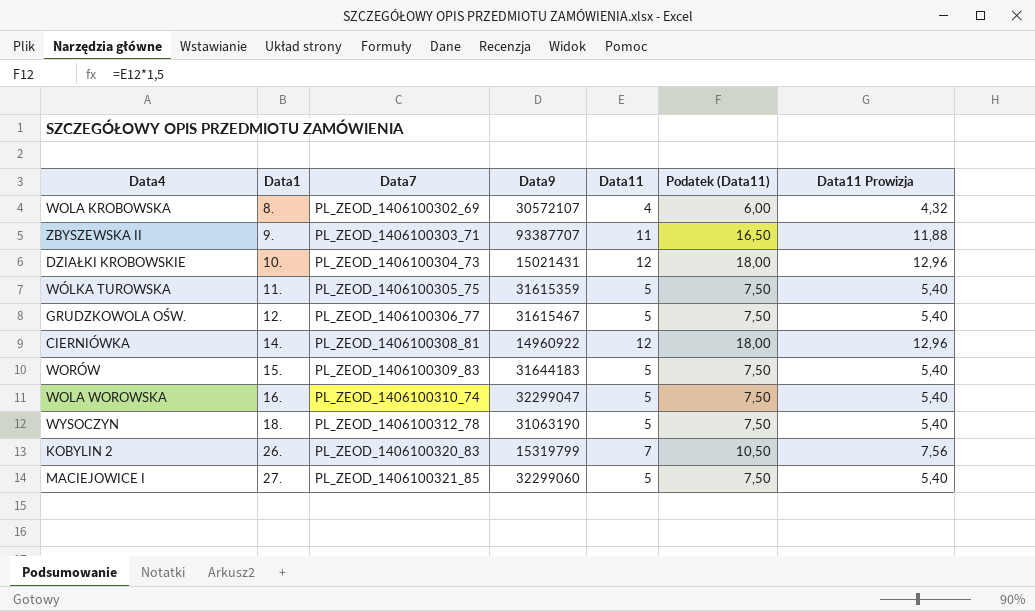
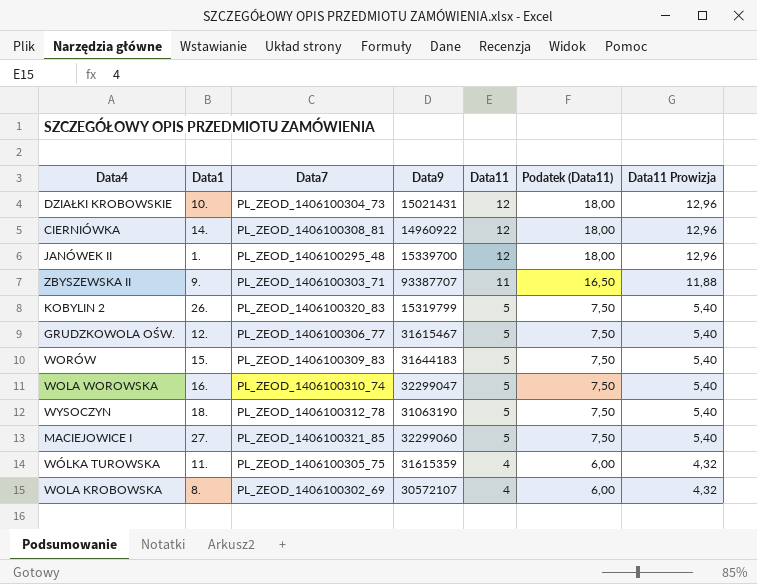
row order: Data1 ascending -> Data11 descending
row JANÓWEK II: none -> 1. | PL_ZEOD_1406100295_48 | 15339700 | 12 | 18,00 | 12,96
KOBYLIN 2 | Data11: 7 -> 5
KOBYLIN 2 | Podatek (Data11): 10,50 -> 7,50
KOBYLIN 2 | Data11 Prowizja: 7,56 -> 5,40
WÓLKA TUROWSKA | Data11: 5 -> 4
WÓLKA TUROWSKA | Podatek (Data11): 7,50 -> 6,00
WÓLKA TUROWSKA | Data11 Prowizja: 5,40 -> 4,32

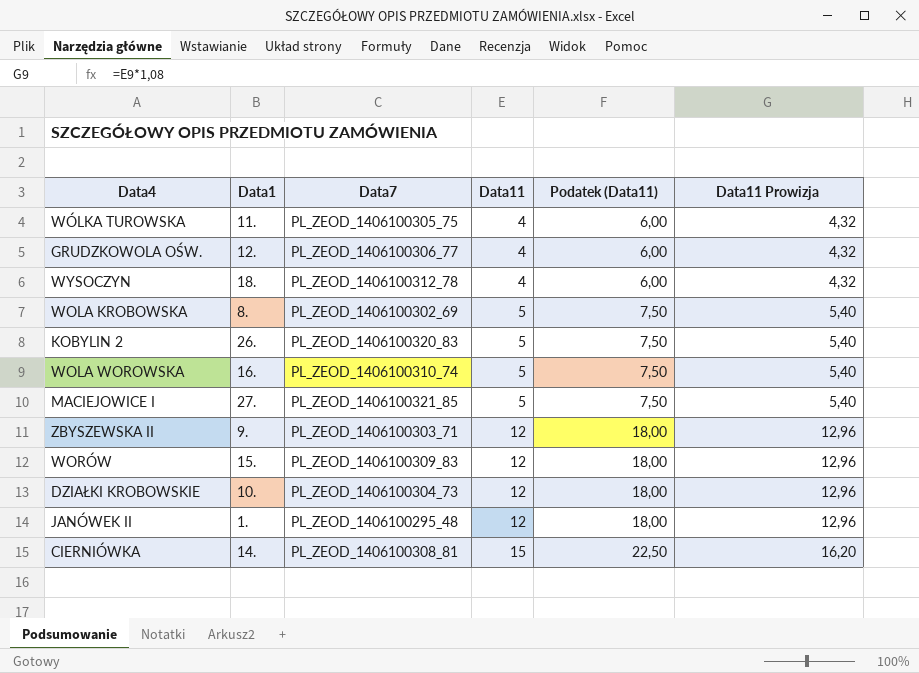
row order: Data11 descending -> Data11 ascending
column Data9 | position: 4 -> none
GRUDZKOWOLA OŚW. | Data11: 5 -> 4
GRUDZKOWOLA OŚW. | Podatek (Data11): 7,50 -> 6,00
GRUDZKOWOLA OŚW. | Data11 Prowizja: 5,40 -> 4,32
WYSOCZYN | Data11: 5 -> 4
WYSOCZYN | Podatek (Data11): 7,50 -> 6,00
WYSOCZYN | Data11 Prowizja: 5,40 -> 4,32
WOLA KROBOWSKA | Data11: 4 -> 5
WOLA KROBOWSKA | Podatek (Data11): 6,00 -> 7,50
WOLA KROBOWSKA | Data11 Prowizja: 4,32 -> 5,40
ZBYSZEWSKA II | Data11: 11 -> 12
ZBYSZEWSKA II | Podatek (Data11): 16,50 -> 18,00
ZBYSZEWSKA II | Data11 Prowizja: 11,88 -> 12,96
WORÓW | Data11: 5 -> 12
WORÓW | Podatek (Data11): 7,50 -> 18,00
WORÓW | Data11 Prowizja: 5,40 -> 12,96
CIERNIÓWKA | Data11: 12 -> 15
CIERNIÓWKA | Podatek (Data11): 18,00 -> 22,50
CIERNIÓWKA | Data11 Prowizja: 12,96 -> 16,20

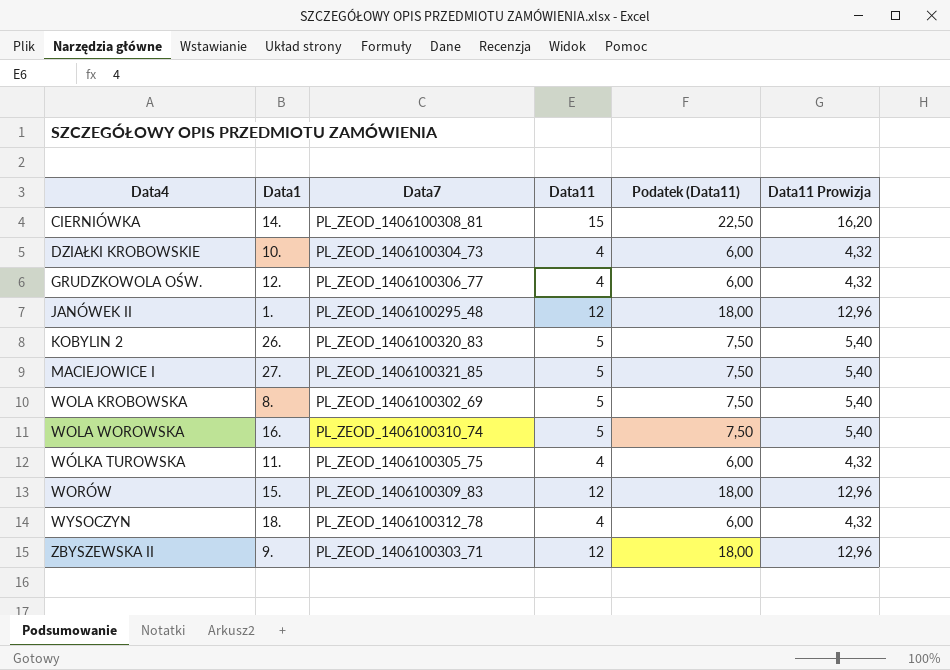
row order: Data11 ascending -> Data4 ascending
DZIAŁKI KROBOWSKIE | Data11: 12 -> 4
DZIAŁKI KROBOWSKIE | Podatek (Data11): 18,00 -> 6,00
DZIAŁKI KROBOWSKIE | Data11 Prowizja: 12,96 -> 4,32

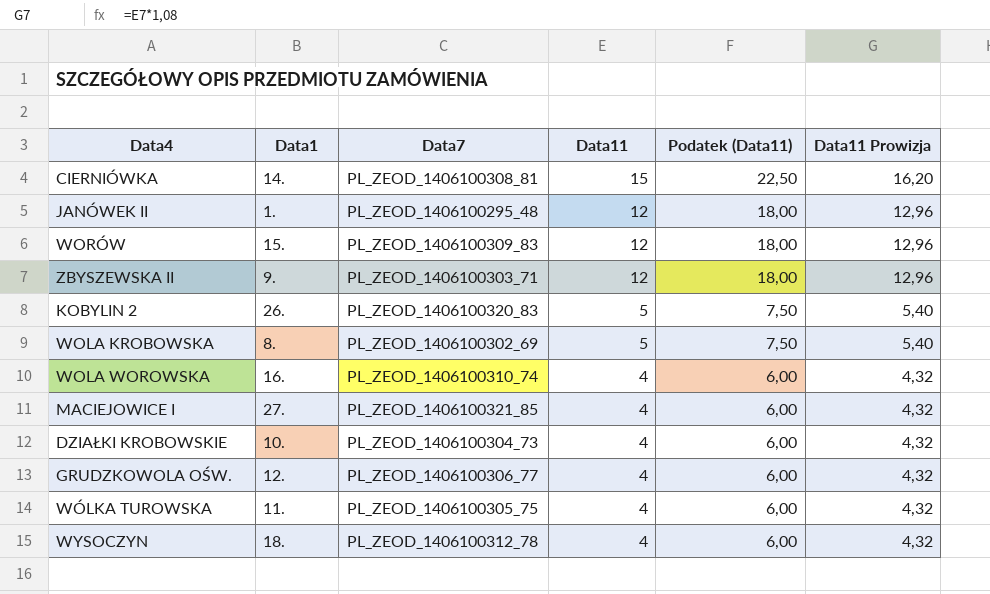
row order: Data4 ascending -> Data11 descending
WOLA WOROWSKA | Data11: 5 -> 4
WOLA WOROWSKA | Podatek (Data11): 7,50 -> 6,00
WOLA WOROWSKA | Data11 Prowizja: 5,40 -> 4,32
MACIEJOWICE I | Data11: 5 -> 4
MACIEJOWICE I | Podatek (Data11): 7,50 -> 6,00
MACIEJOWICE I | Data11 Prowizja: 5,40 -> 4,32

